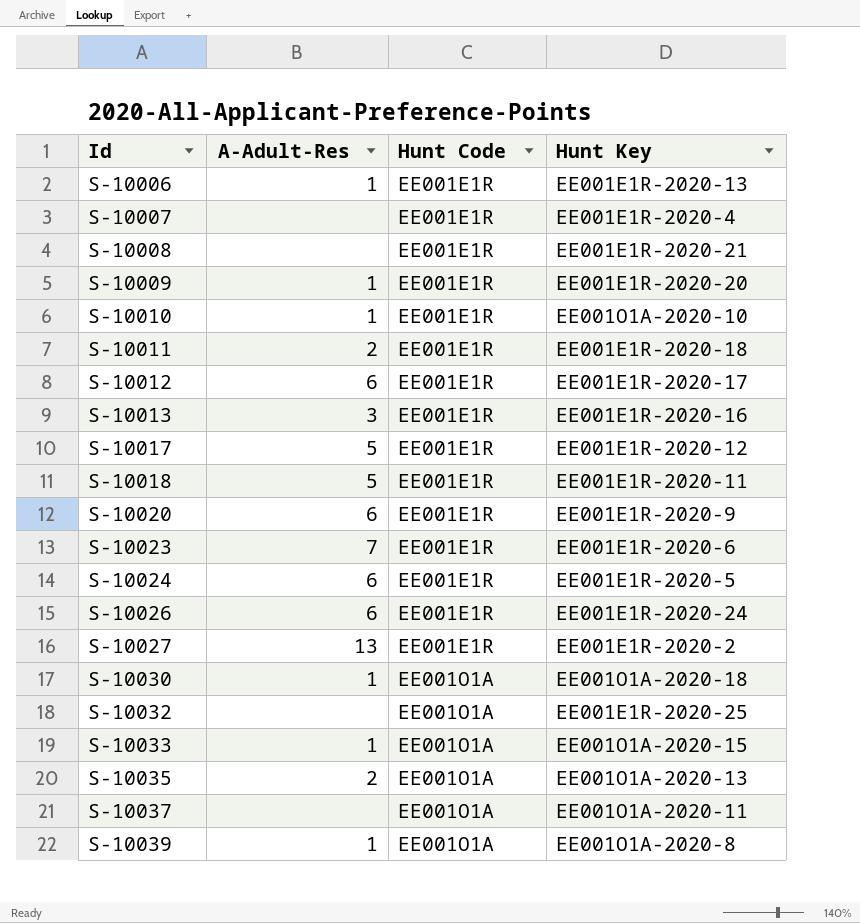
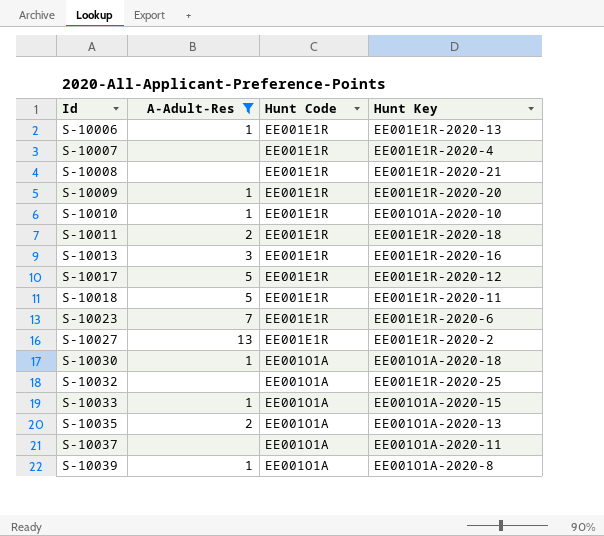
filter: none -> A-Adult-Res != 6

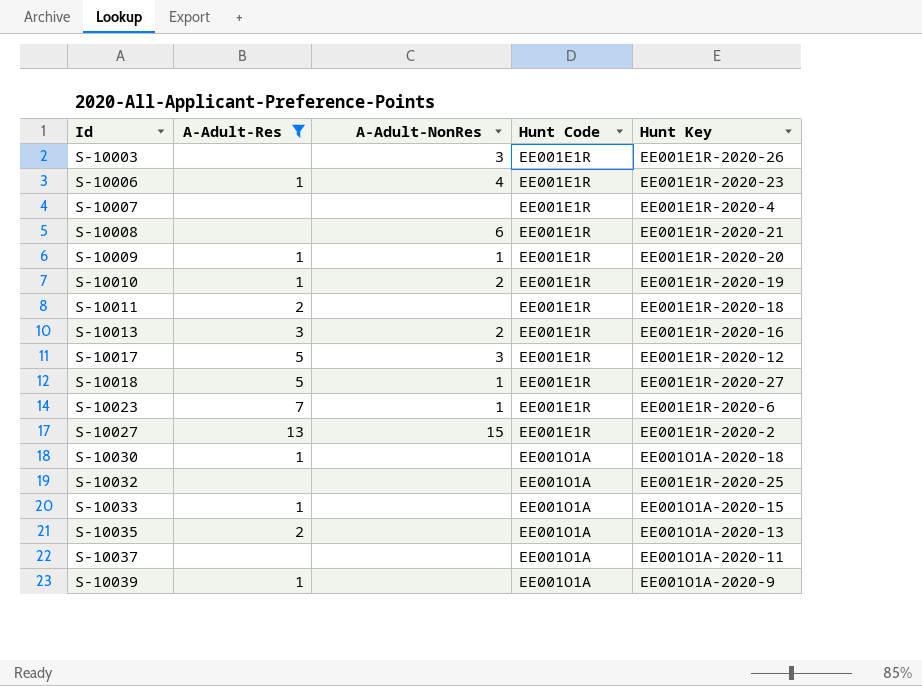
column A-Adult-NonRes | position: none -> 3
row S-10003: none -> none | 3 | EE001E1R | EE001E1R-2020-26
S-10006 | Hunt Key: EE001E1R-2020-13 -> EE001E1R-2020-23
S-10010 | Hunt Key: EE001O1A-2020-10 -> EE001E1R-2020-19
S-10018 | Hunt Key: EE001E1R-2020-11 -> EE001E1R-2020-27
S-10039 | Hunt Key: EE001O1A-2020-8 -> EE001O1A-2020-9

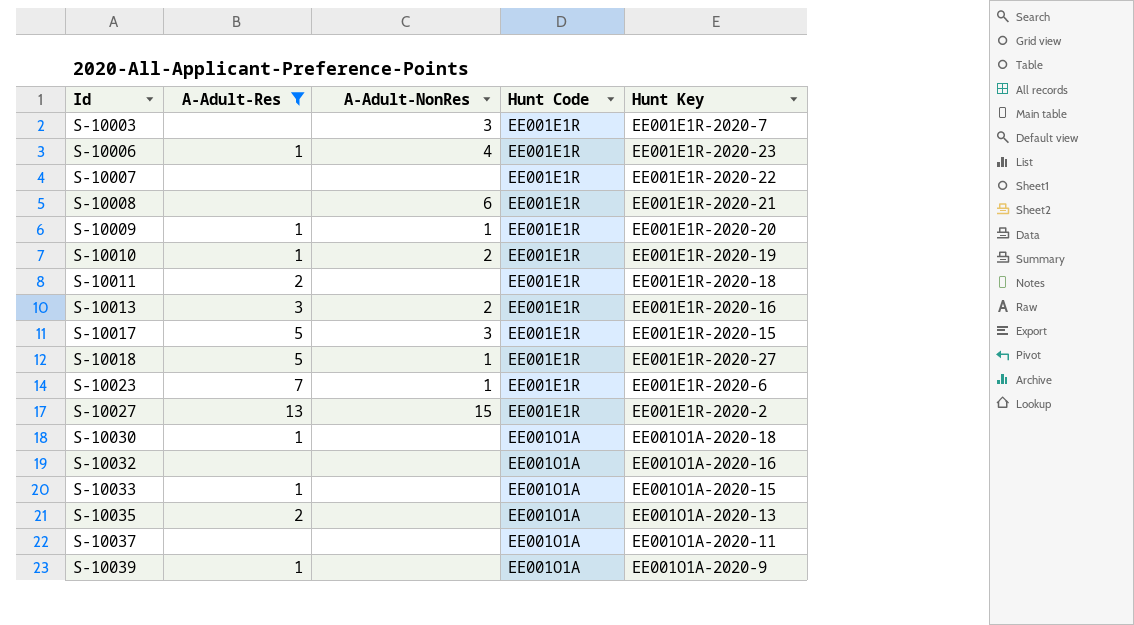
S-10003 | Hunt Key: EE001E1R-2020-26 -> EE001E1R-2020-7
S-10007 | Hunt Key: EE001E1R-2020-4 -> EE001E1R-2020-22
S-10017 | Hunt Key: EE001E1R-2020-12 -> EE001E1R-2020-15
S-10032 | Hunt Key: EE001E1R-2020-25 -> EE001O1A-2020-16

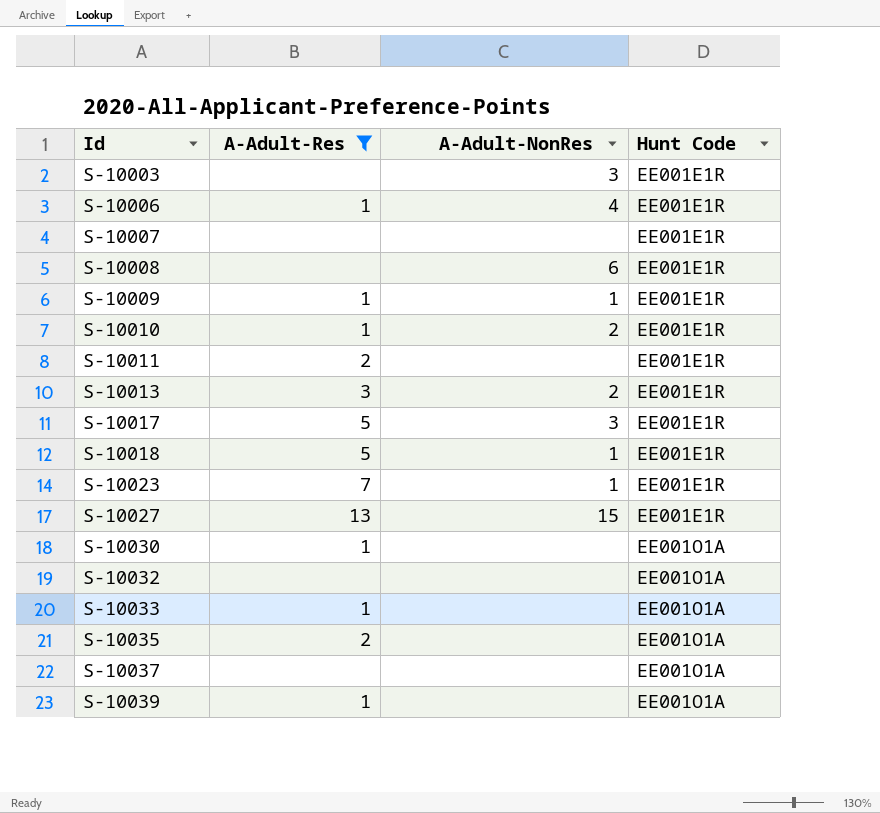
column Hunt Key | position: 5 -> none

